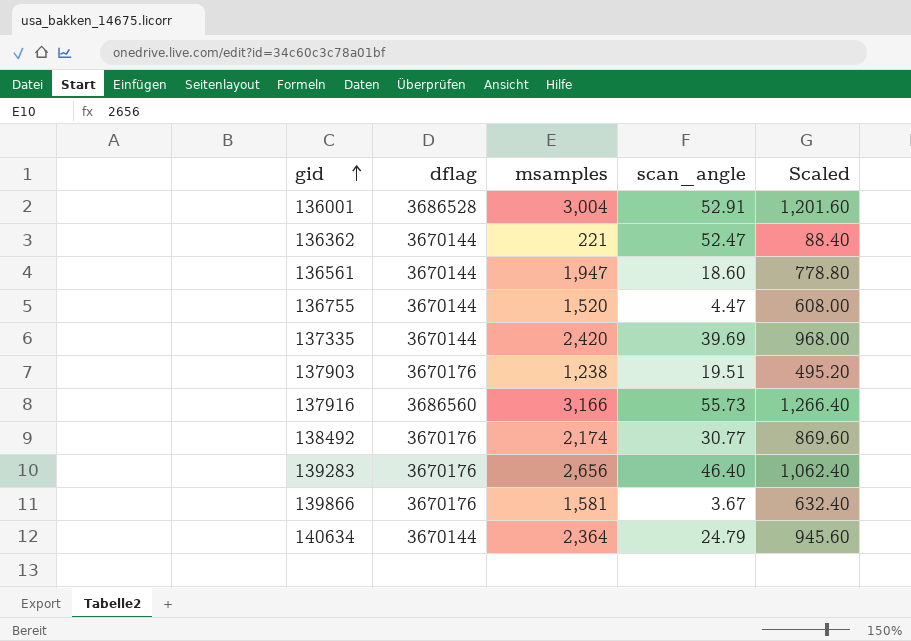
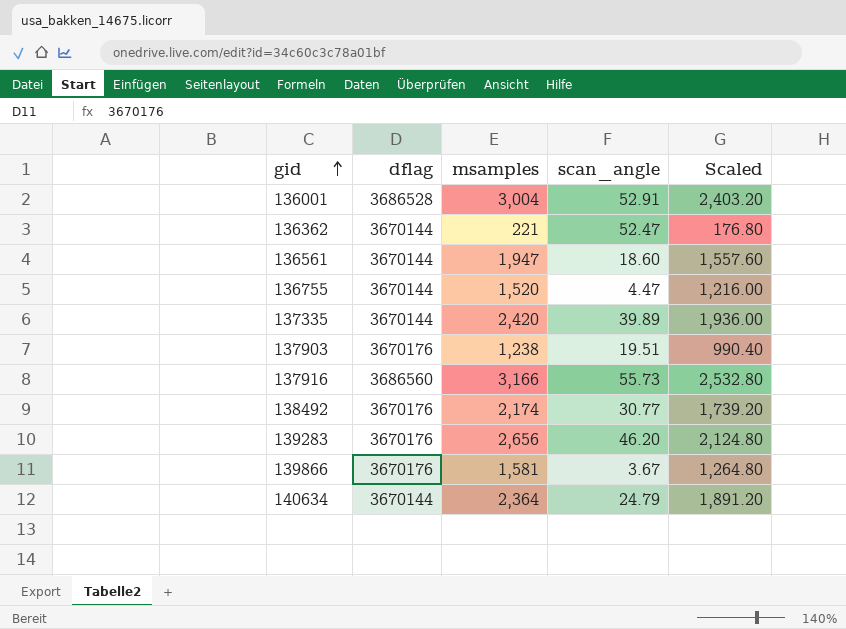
column Scaled | formula: [msamples] * 0.4 -> [msamples] * 0.8
137335 | scan_angle: 39.69 -> 39.89
139283 | scan_angle: 46.40 -> 46.20

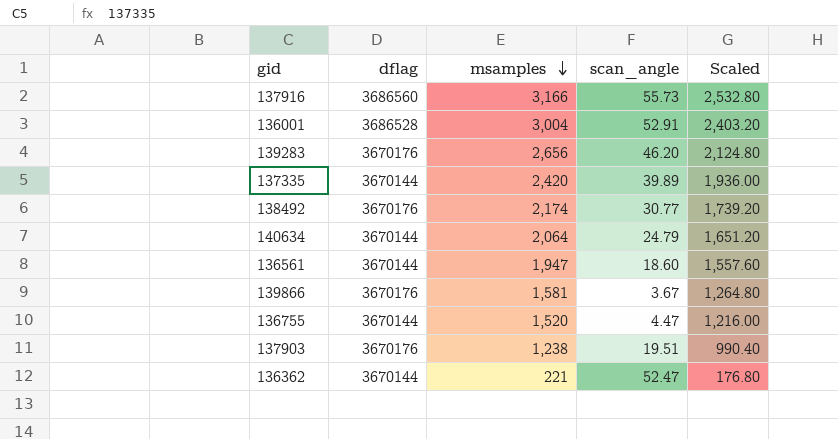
row order: gid ascending -> msamples descending
140634 | msamples: 2,364 -> 2,064
140634 | Scaled: 1,891.20 -> 1,651.20

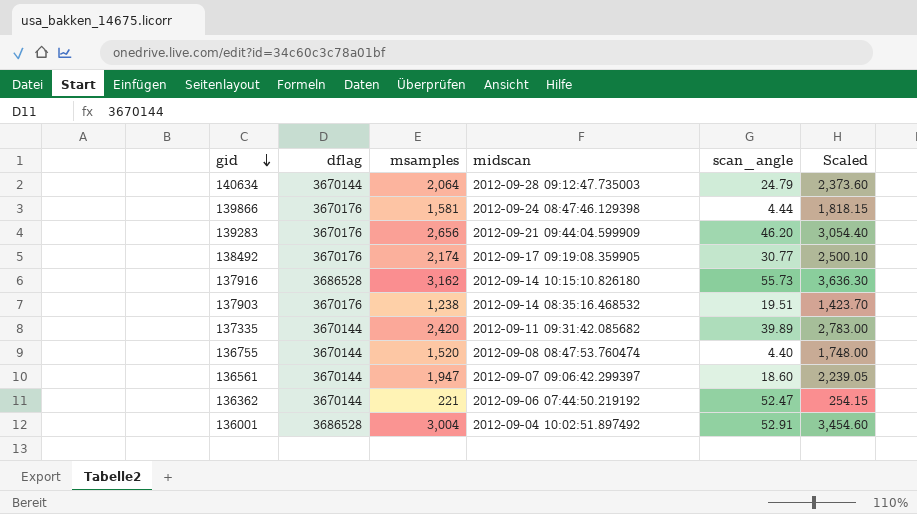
row order: msamples descending -> gid descending
column midscan | position: none -> 4
column Scaled | formula: [msamples] * 0.8 -> [msamples] * 1.15
139866 | scan_angle: 3.67 -> 4.44
137916 | dflag: 3686560 -> 3686528
137916 | msamples: 3,166 -> 3,162
136755 | scan_angle: 4.47 -> 4.40

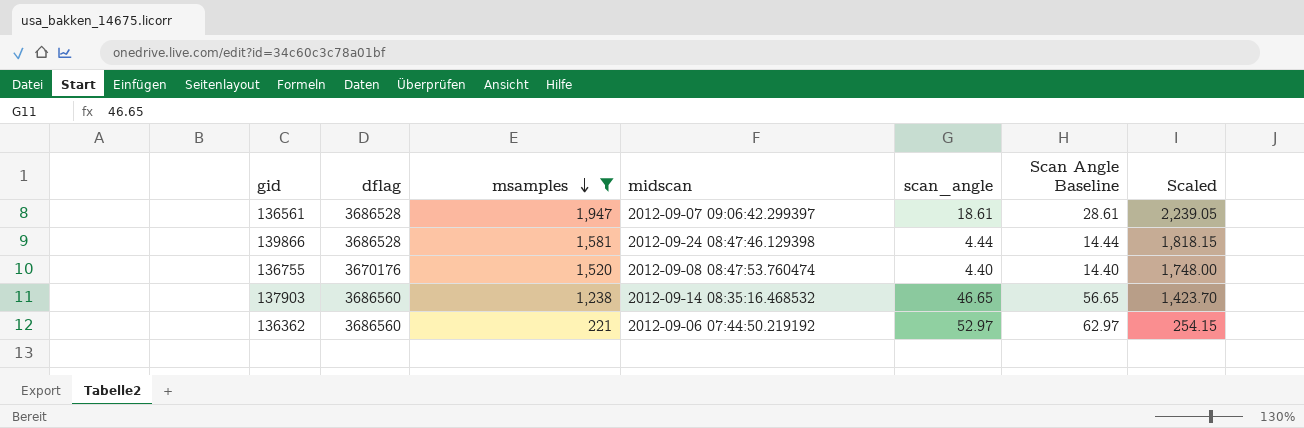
filter: none -> msamples <= 1,947
row order: gid descending -> msamples descending
column Scan Angle Baseline | formula: none -> [scan_angle] + 10
136561 | dflag: 3670144 -> 3686528
136561 | scan_angle: 18.60 -> 18.61
139866 | dflag: 3670176 -> 3686528
136755 | dflag: 3670144 -> 3670176
137903 | dflag: 3670176 -> 3686560
137903 | scan_angle: 19.51 -> 46.65
136362 | dflag: 3670144 -> 3686560
136362 | scan_angle: 52.47 -> 52.97

